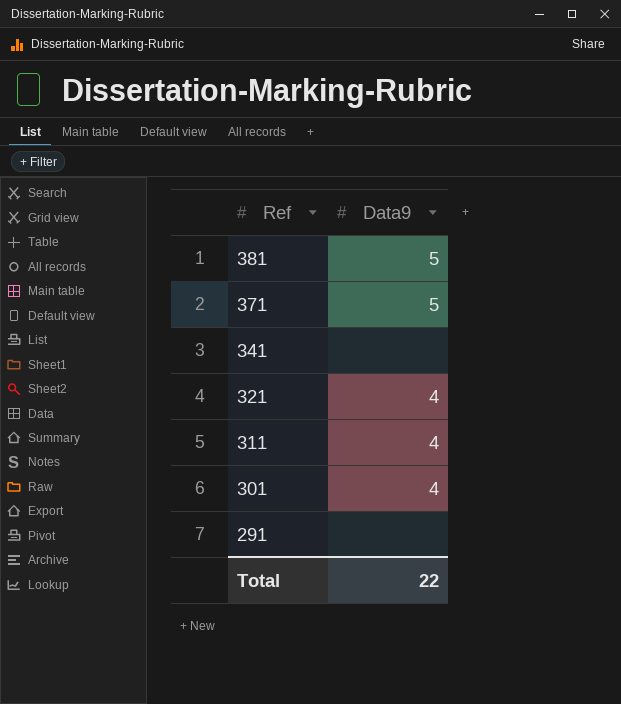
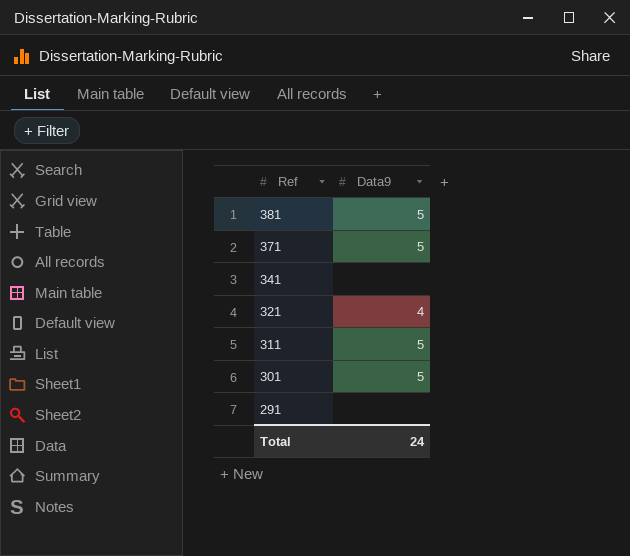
311 | Data9: 4 -> 5
301 | Data9: 4 -> 5
Total | Data9: 22 -> 24

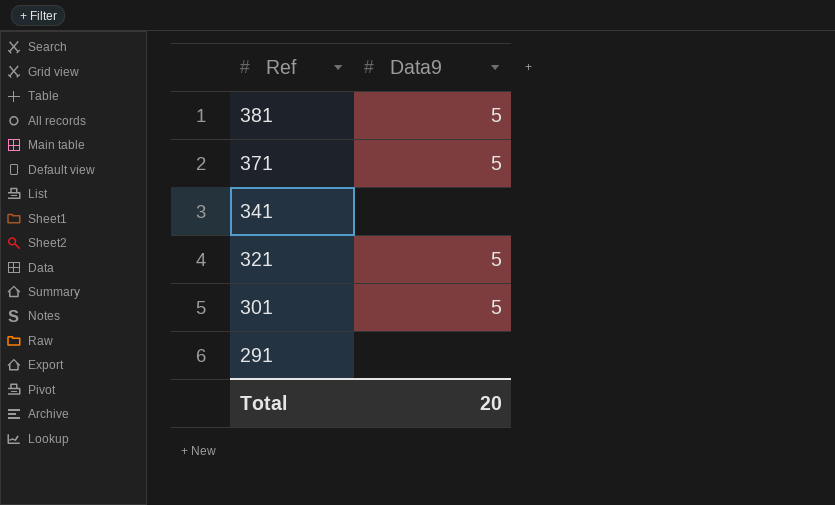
row 311: 5 -> none
321 | Data9: 4 -> 5
Total | Data9: 24 -> 20

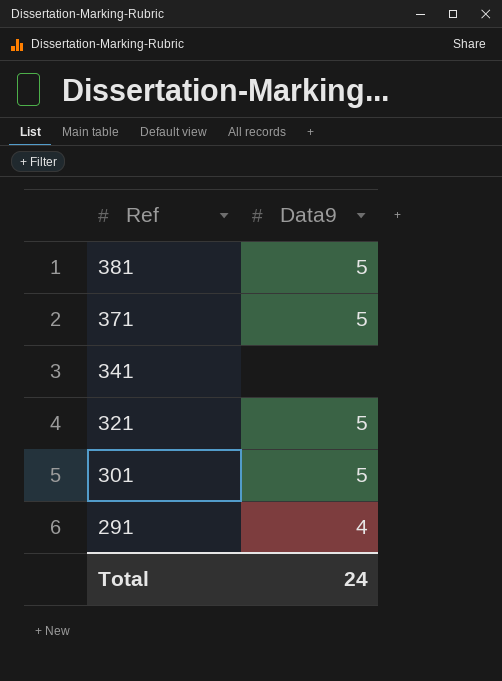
291 | Data9: none -> 4
Total | Data9: 20 -> 24

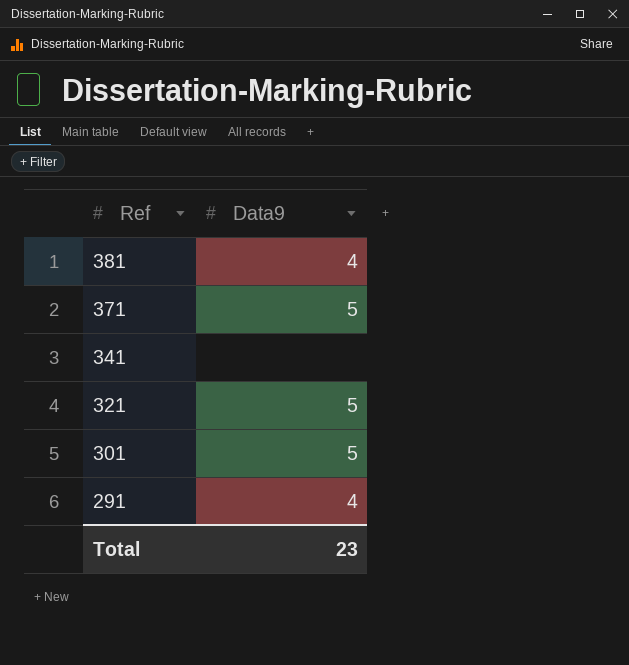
381 | Data9: 5 -> 4
Total | Data9: 24 -> 23

